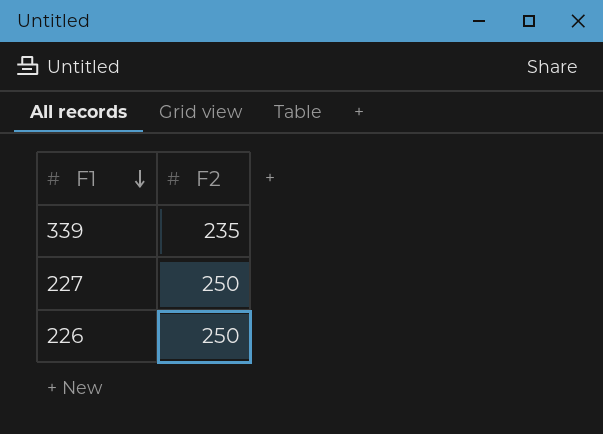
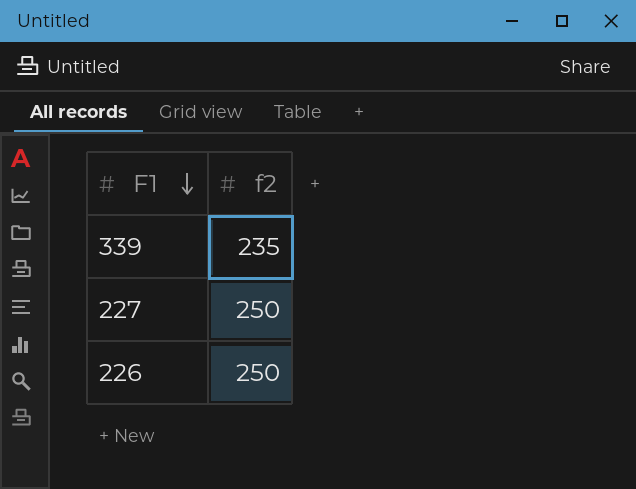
column name: F2 -> f2

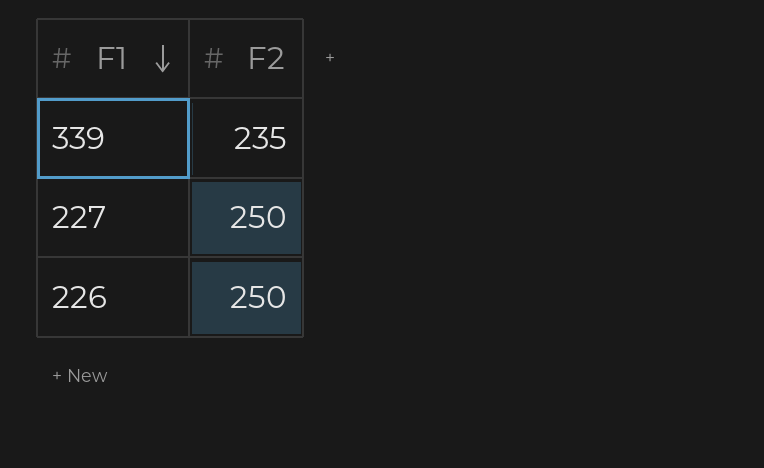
column name: f2 -> F2

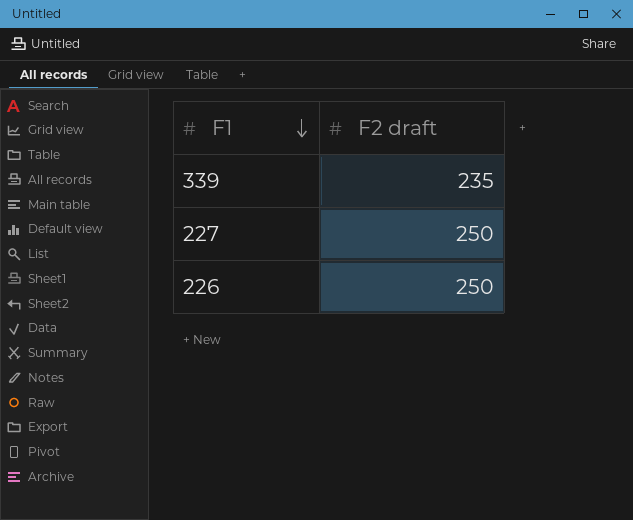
column name: F2 -> F2 draft

